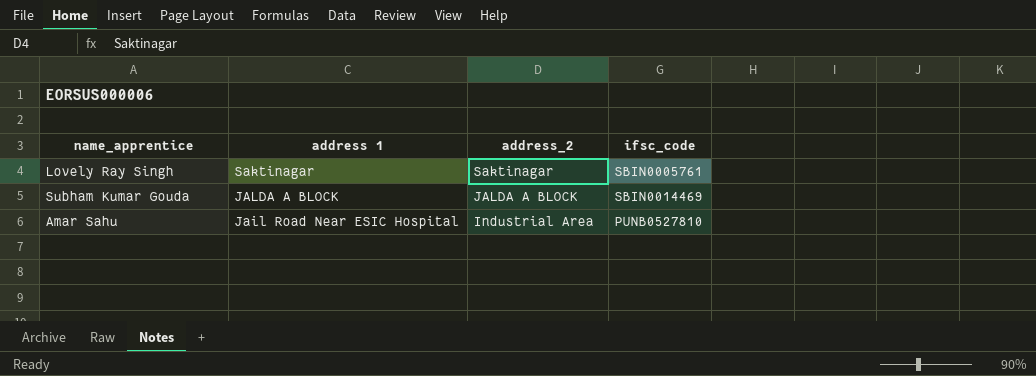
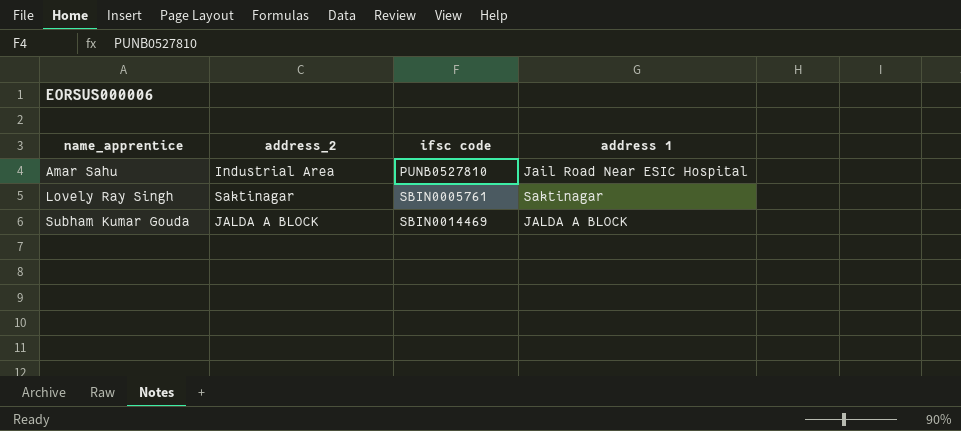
row order: address 1 descending -> name_apprentice ascending
column name: ifsc_code -> ifsc code
column address 1 | position: 2 -> 4

